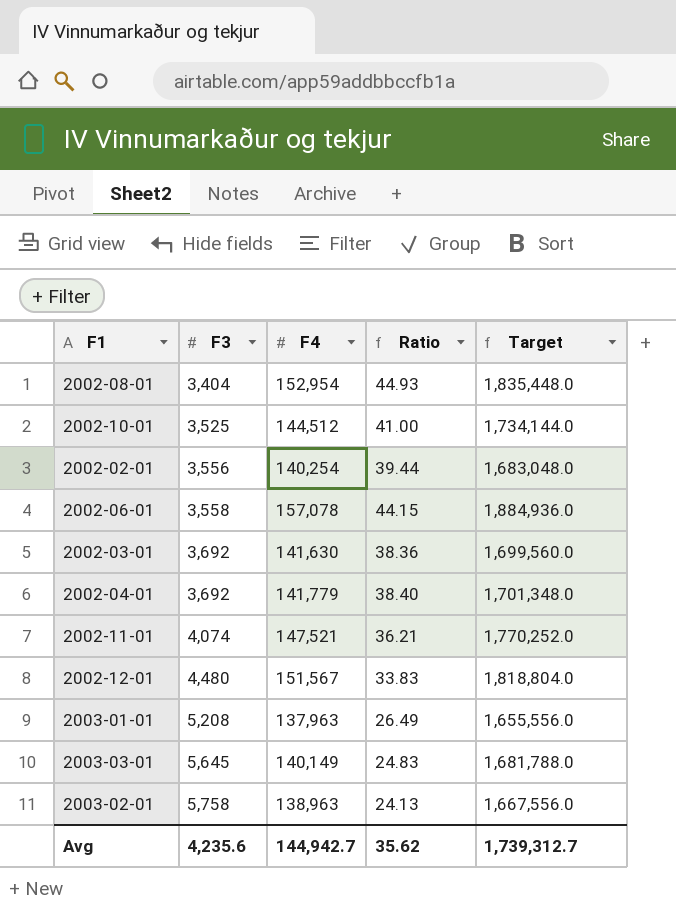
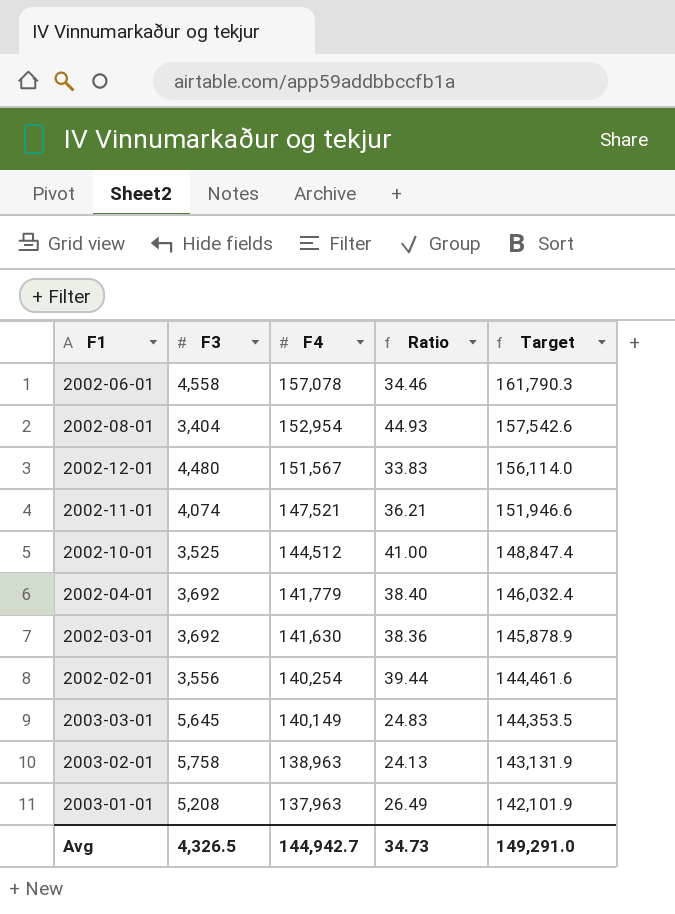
row order: F3 ascending -> F4 descending
column Target | formula: [F4] * 12 -> [F4] * 1.03
2002-06-01 | F3: 3,558 -> 4,558
2002-06-01 | Ratio: 44.15 -> 34.46
Avg | F3: 4,235.6 -> 4,326.5
Avg | Ratio: 35.62 -> 34.73
Avg | Target: 1,739,312.7 -> 149,291.0

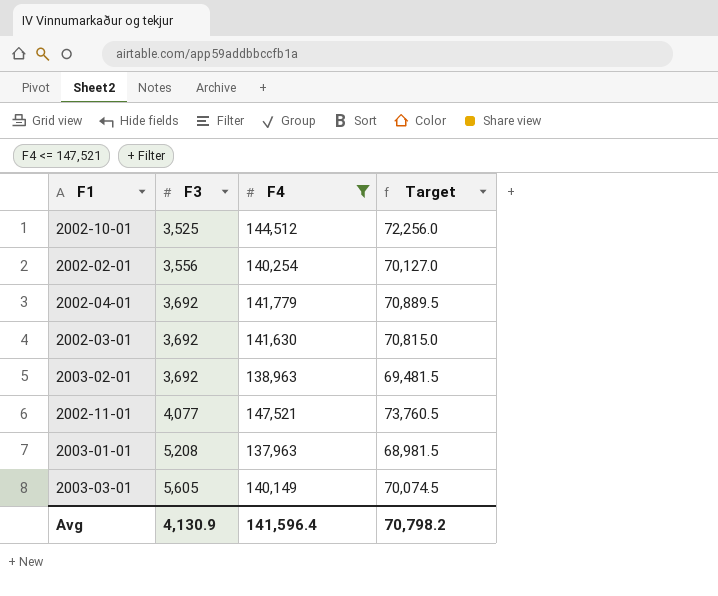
filter: none -> F4 <= 147,521
row order: F4 descending -> F3 ascending
column Ratio | formula: [F4] / [F3] -> none
column Target | formula: [F4] * 1.03 -> [F4] * 0.5
2003-02-01 | F3: 5,758 -> 3,692
2002-11-01 | F3: 4,074 -> 4,077
2003-03-01 | F3: 5,645 -> 5,605
Avg | F3: 4,326.5 -> 4,130.9
Avg | F4: 144,942.7 -> 141,596.4
Avg | Target: 149,291.0 -> 70,798.2

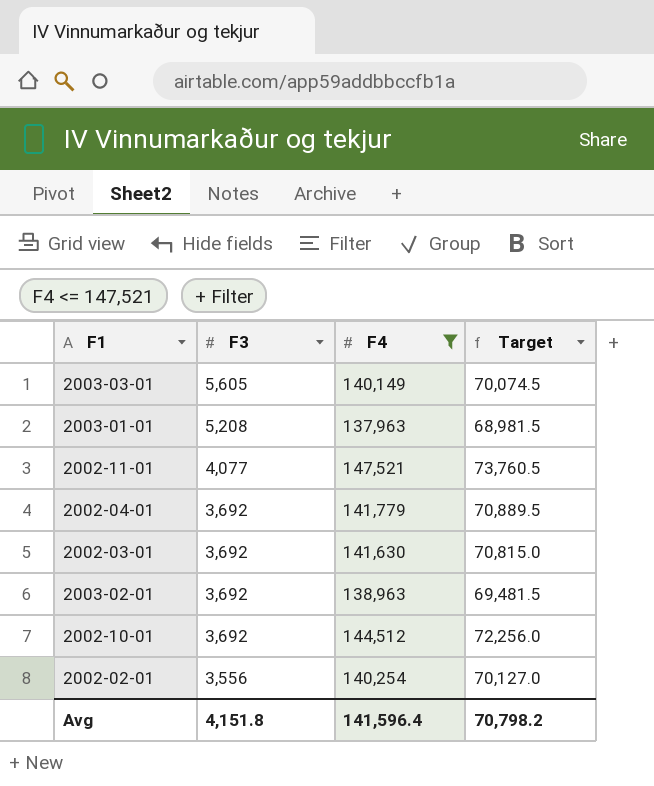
row order: F3 ascending -> F3 descending
2002-10-01 | F3: 3,525 -> 3,692
Avg | F3: 4,130.9 -> 4,151.8

